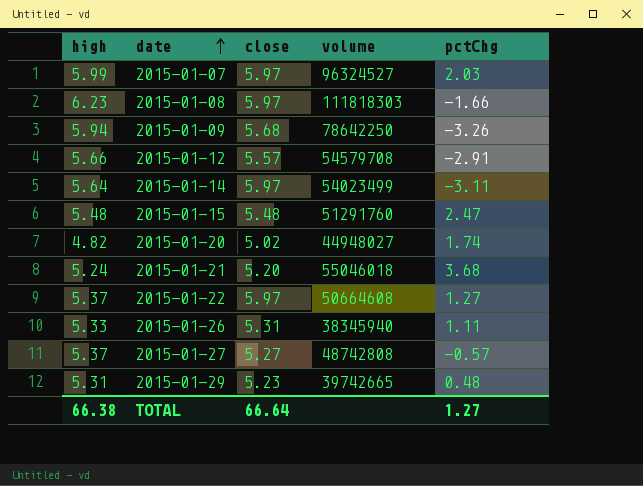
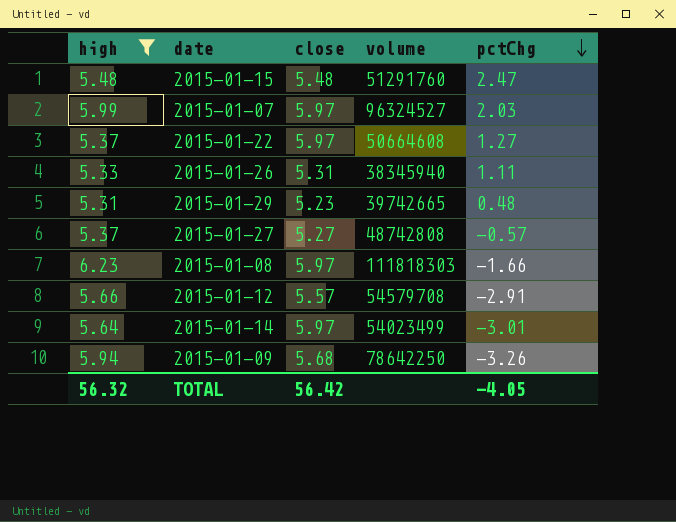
filter: none -> high >= 5.31
row order: date ascending -> pctChg descending
2015-01-14 | pctChg: -3.11 -> -3.01
TOTAL | high: 66.38 -> 56.32
TOTAL | close: 66.64 -> 56.42
TOTAL | pctChg: 1.27 -> -4.05

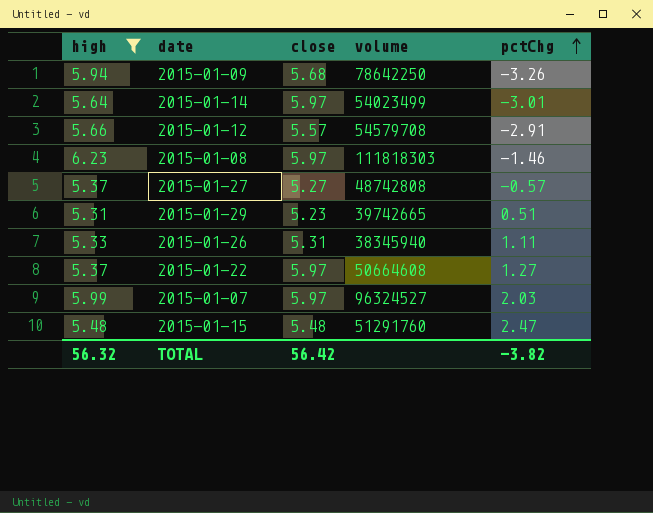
row order: pctChg descending -> pctChg ascending
2015-01-08 | pctChg: -1.66 -> -1.46
2015-01-29 | pctChg: 0.48 -> 0.51
TOTAL | pctChg: -4.05 -> -3.82

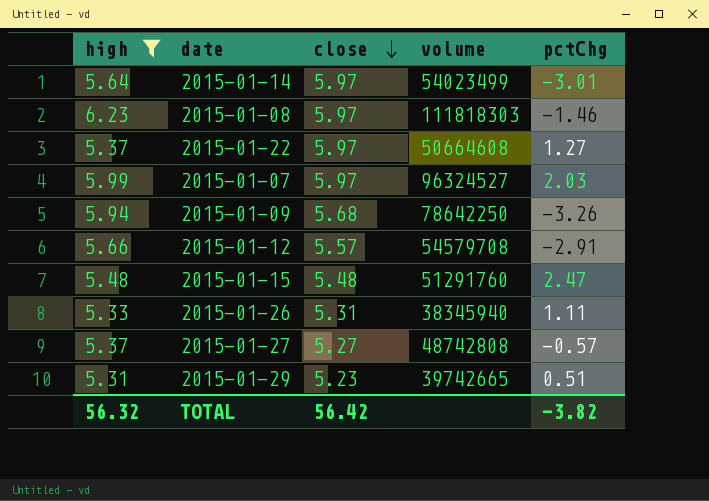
row order: pctChg ascending -> close descending

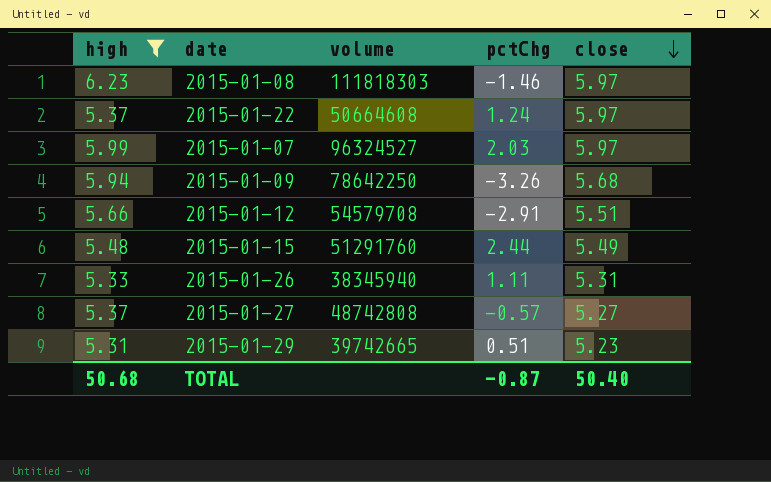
column close | position: 3 -> 5
row 2015-01-14: 5.64 | 5.97 | 54023499 | -3.01 -> none
2015-01-22 | pctChg: 1.27 -> 1.24
2015-01-12 | close: 5.57 -> 5.51
2015-01-15 | pctChg: 2.47 -> 2.44
2015-01-15 | close: 5.48 -> 5.49
TOTAL | high: 56.32 -> 50.68
TOTAL | pctChg: -3.82 -> -0.87
TOTAL | close: 56.42 -> 50.40

